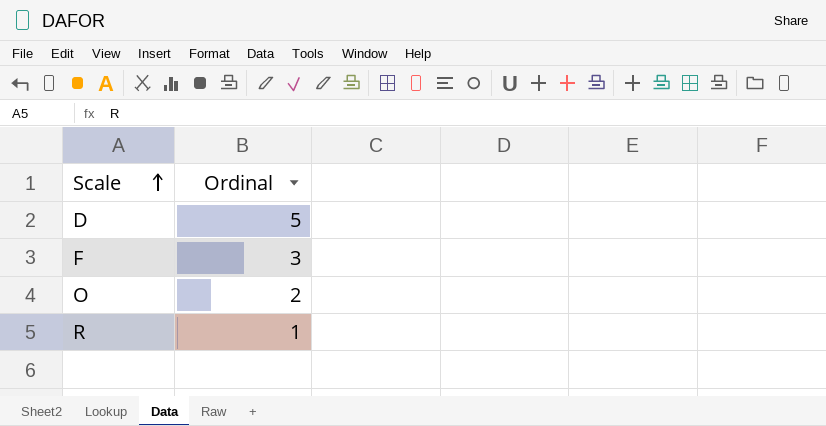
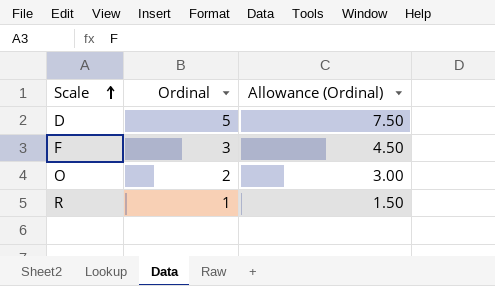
column Allowance (Ordinal) | formula: none -> [Ordinal] * 1.5

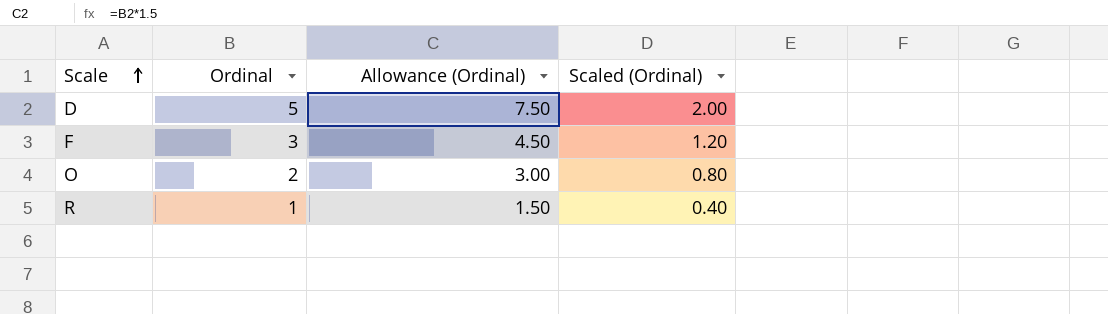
column Scaled (Ordinal) | formula: none -> [Ordinal] * 0.4

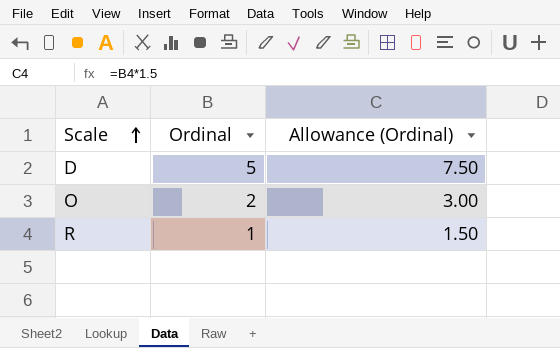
column Scaled (Ordinal) | formula: [Ordinal] * 0.4 -> none
row F: 3 | 4.50 | 1.20 -> none

